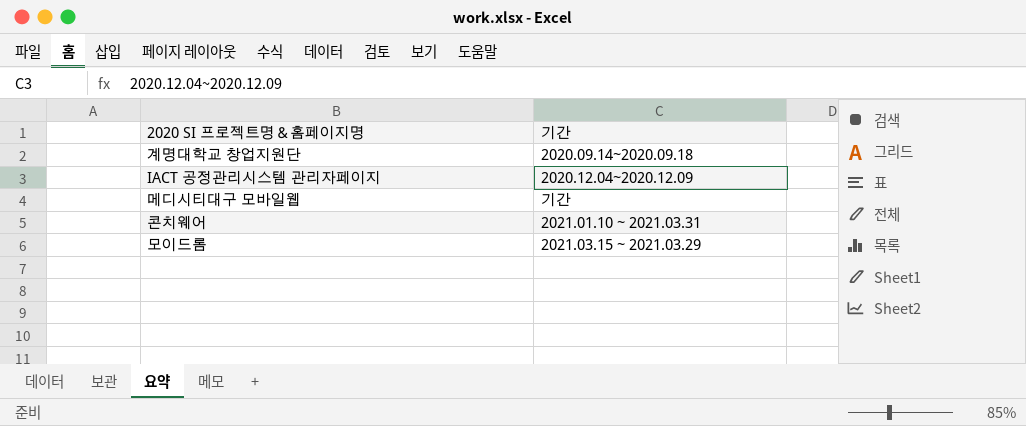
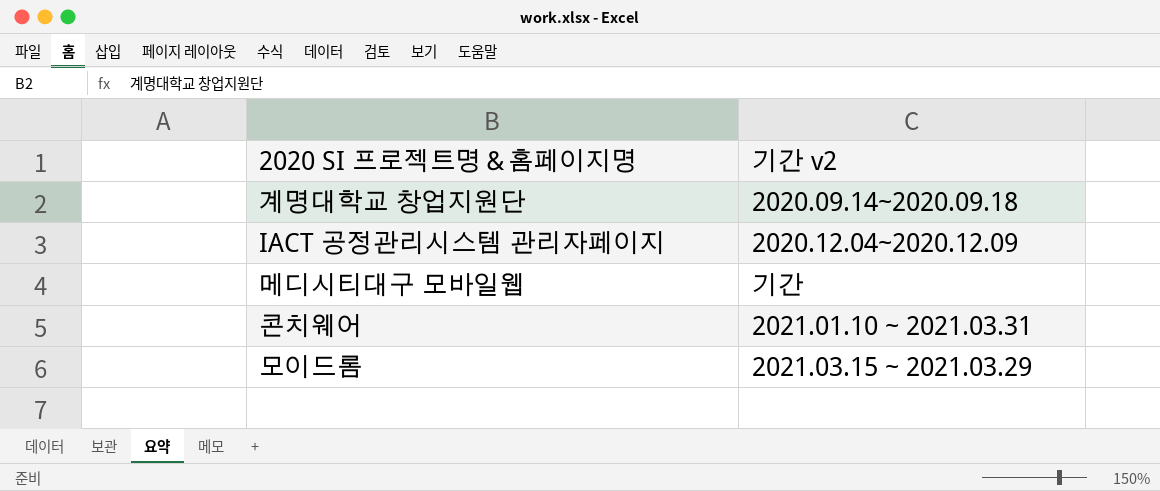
column name: 기간 -> 기간 v2

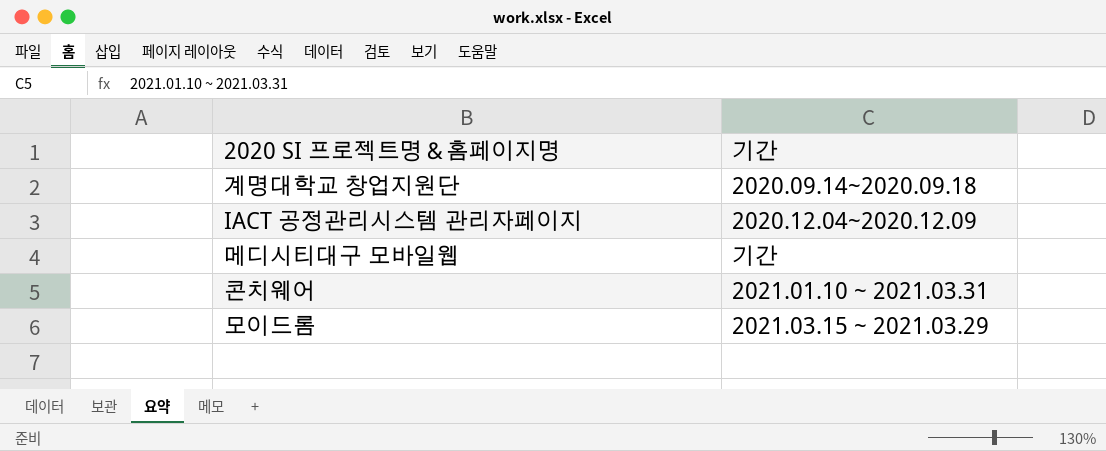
column name: 기간 v2 -> 기간

